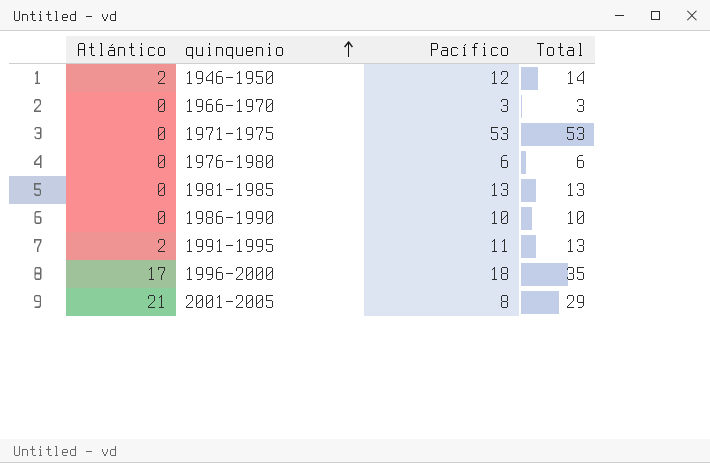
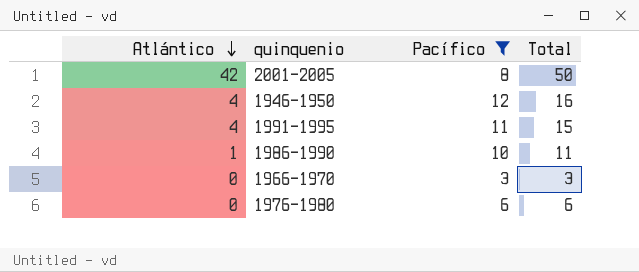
filter: none -> Pacífico <= 12
row order: quinquenio ascending -> Atlántico descending
2001-2005 | Atlántico: 21 -> 42
2001-2005 | Total: 29 -> 50
1946-1950 | Atlántico: 2 -> 4
1946-1950 | Total: 14 -> 16
1991-1995 | Atlántico: 2 -> 4
1991-1995 | Total: 13 -> 15
1986-1990 | Atlántico: 0 -> 1
1986-1990 | Total: 10 -> 11

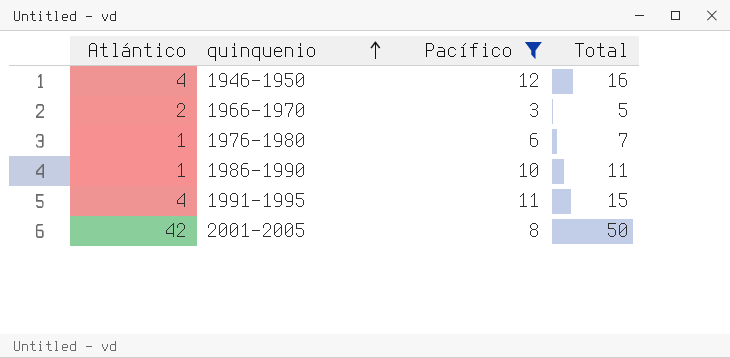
row order: Atlántico descending -> quinquenio ascending
1966-1970 | Atlántico: 0 -> 2
1966-1970 | Total: 3 -> 5
1976-1980 | Atlántico: 0 -> 1
1976-1980 | Total: 6 -> 7

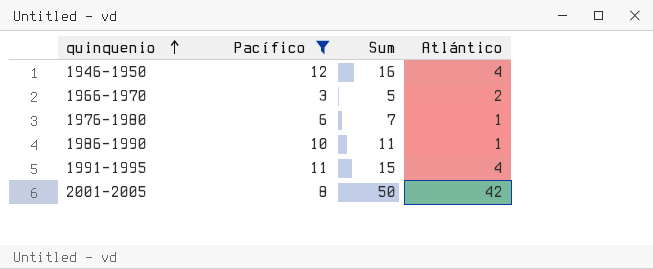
column name: Total -> Sum
column Atlántico | position: 1 -> 4

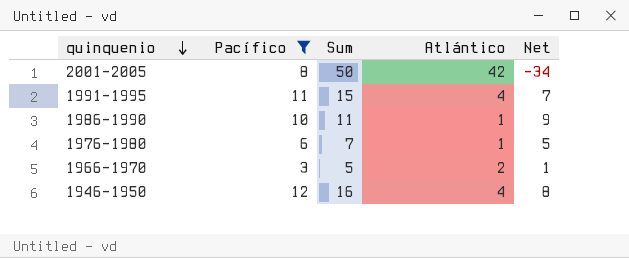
row order: quinquenio ascending -> quinquenio descending
column Net | formula: none -> [Pacífico] - [Atlántico]

